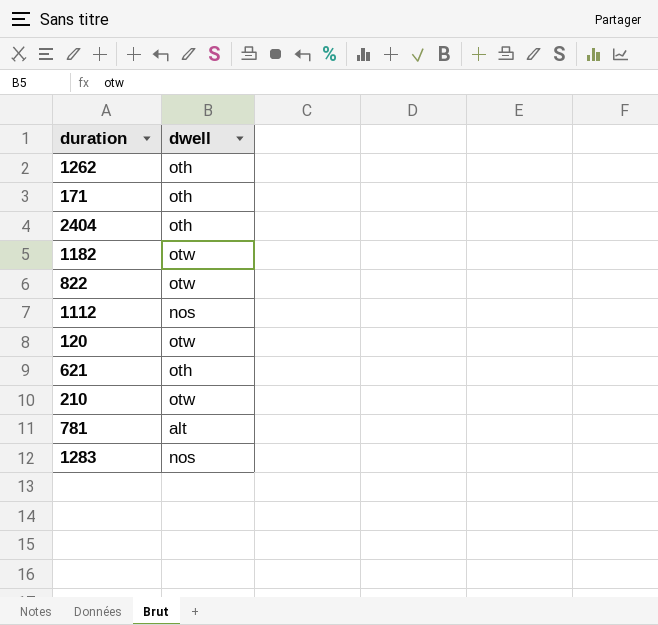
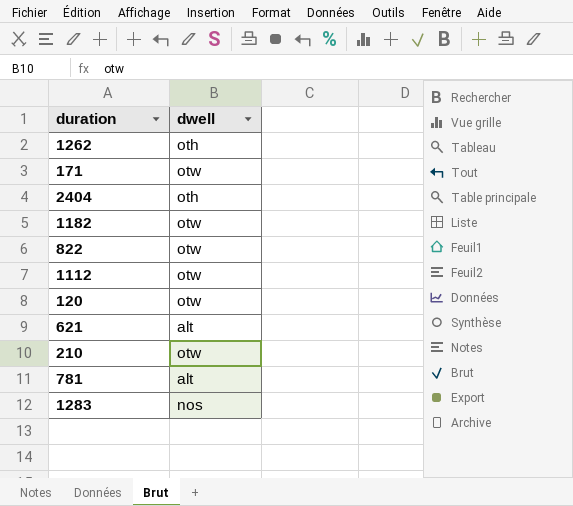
171 | dwell: oth -> otw
1112 | dwell: nos -> otw
621 | dwell: oth -> alt

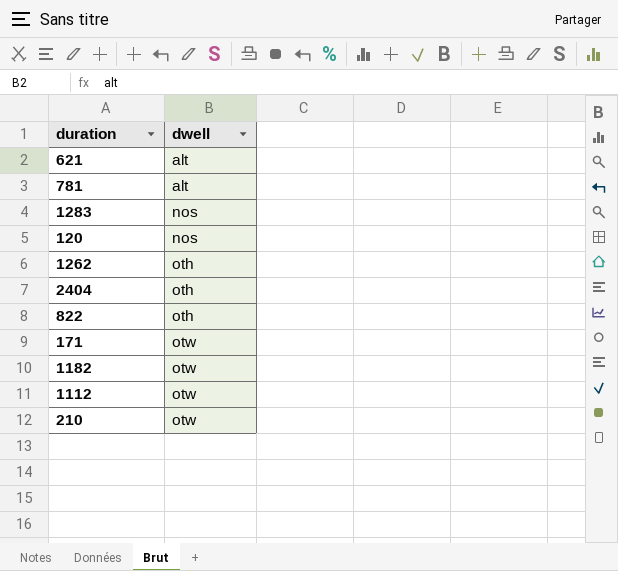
row order: none -> dwell ascending
120 | dwell: otw -> nos
822 | dwell: otw -> oth

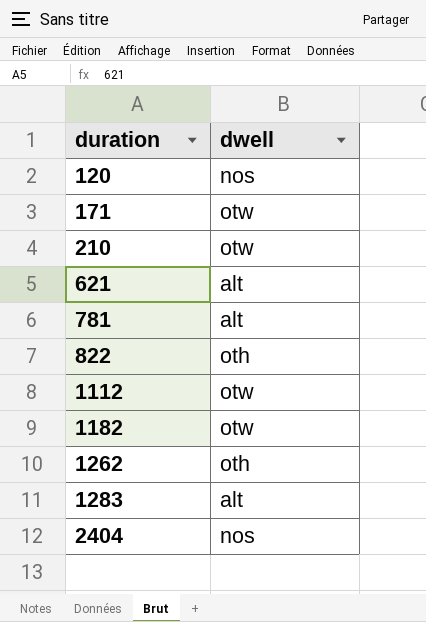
row order: dwell ascending -> duration ascending
1283 | dwell: nos -> alt
2404 | dwell: oth -> nos

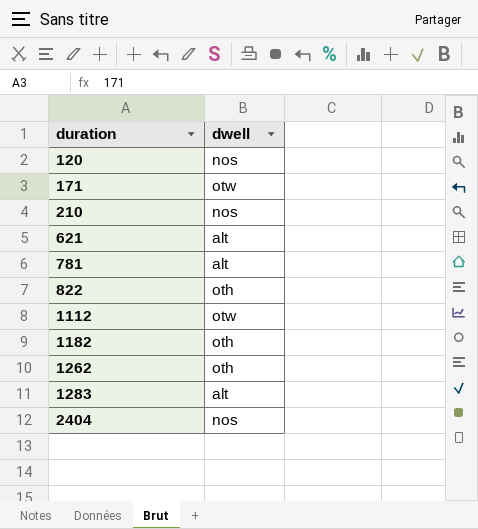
210 | dwell: otw -> nos
1182 | dwell: otw -> oth

